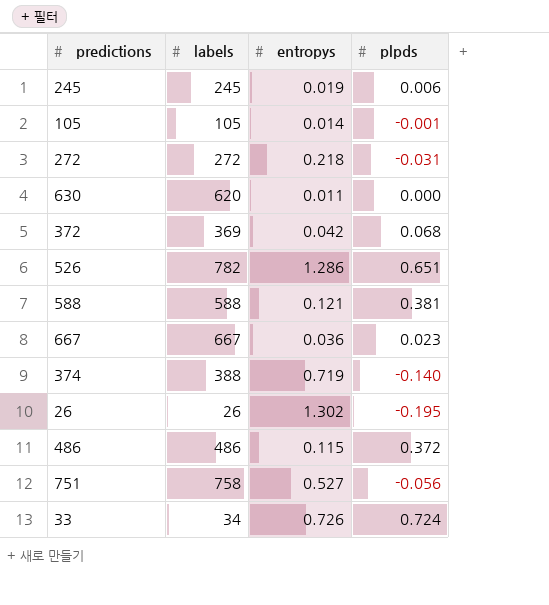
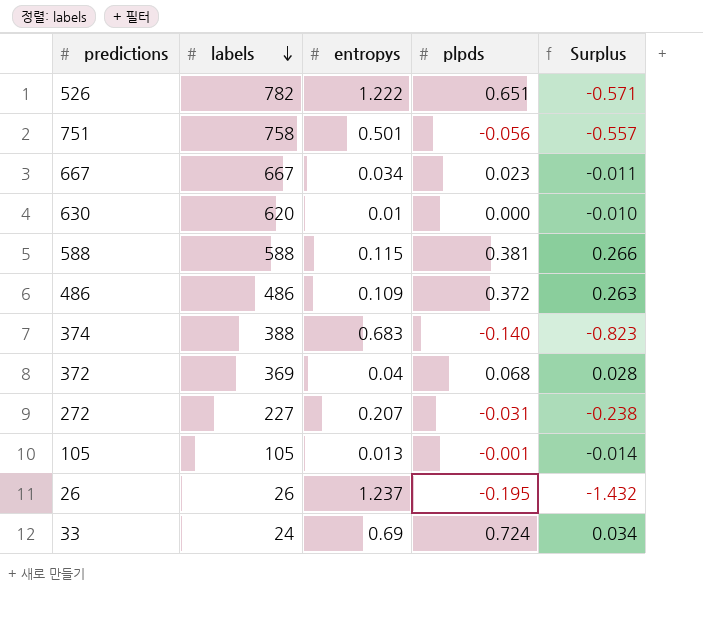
row order: none -> labels descending
column Surplus | formula: none -> [plpds] - [entropys]
row 245: 245 | 0.019 | 0.006 -> none
526 | entropys: 1.286 -> 1.222
751 | entropys: 0.527 -> 0.501
667 | entropys: 0.036 -> 0.034
630 | entropys: 0.011 -> 0.01
588 | entropys: 0.121 -> 0.115
486 | entropys: 0.115 -> 0.109
374 | entropys: 0.719 -> 0.683
372 | entropys: 0.042 -> 0.04
272 | labels: 272 -> 227
272 | entropys: 0.218 -> 0.207
105 | entropys: 0.014 -> 0.013
26 | entropys: 1.302 -> 1.237
33 | labels: 34 -> 24
33 | entropys: 0.726 -> 0.69

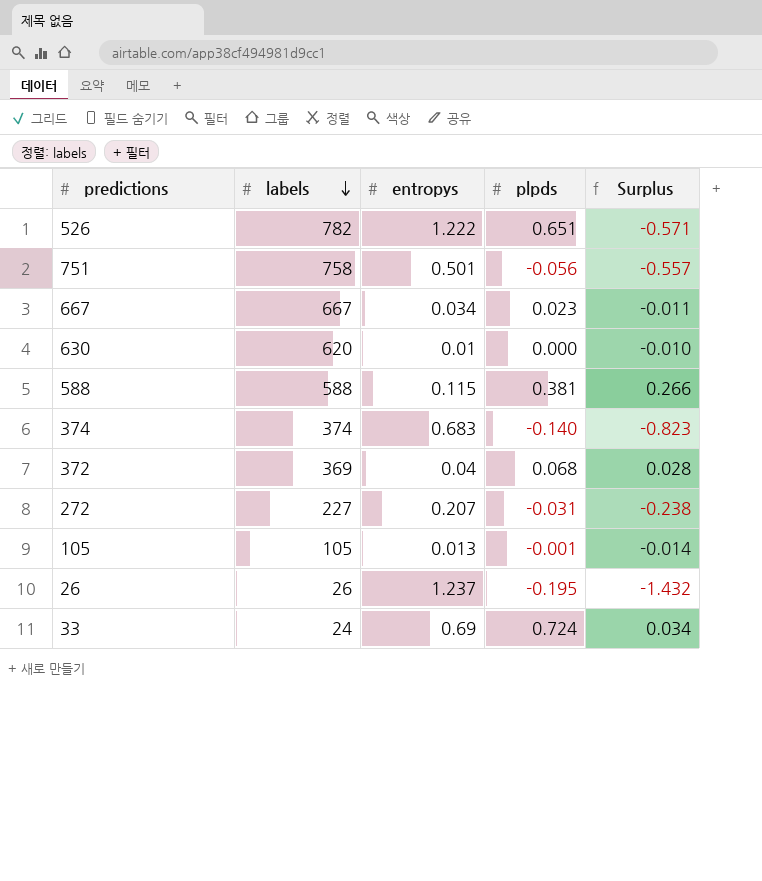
row 486: 486 | 0.109 | 0.372 | 0.263 -> none
374 | labels: 388 -> 374

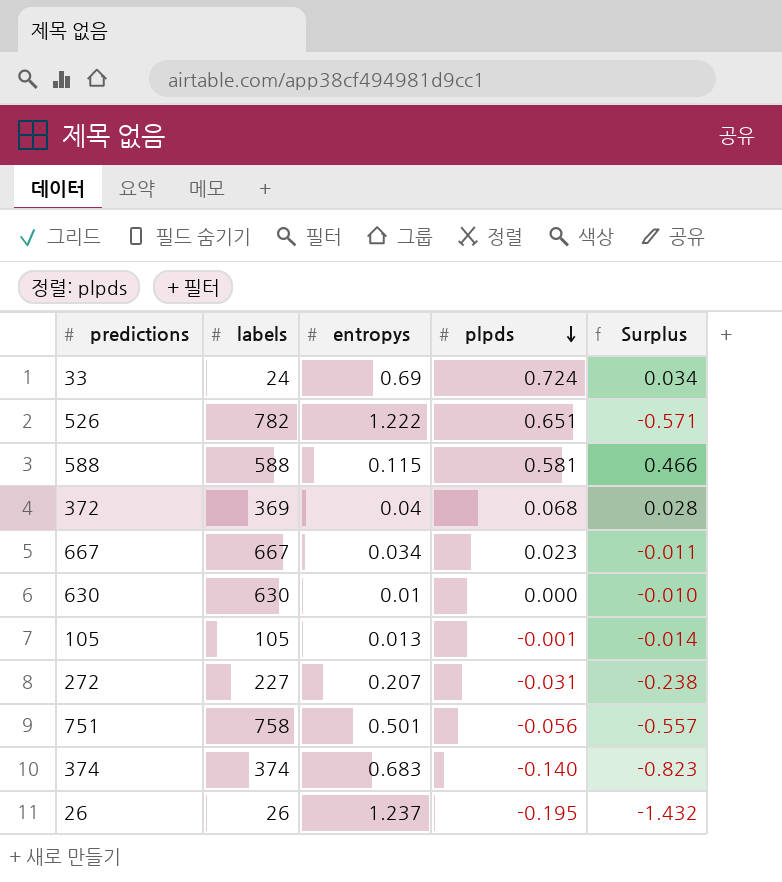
row order: labels descending -> plpds descending
588 | plpds: 0.381 -> 0.581
588 | Surplus: 0.266 -> 0.466
630 | labels: 620 -> 630

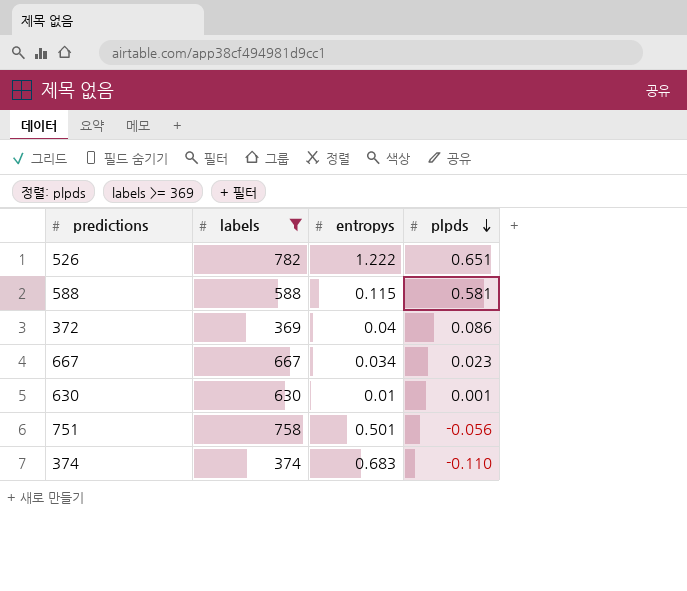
filter: none -> labels >= 369
column Surplus | formula: [plpds] - [entropys] -> none
372 | plpds: 0.068 -> 0.086
630 | plpds: 0.000 -> 0.001
374 | plpds: -0.140 -> -0.110

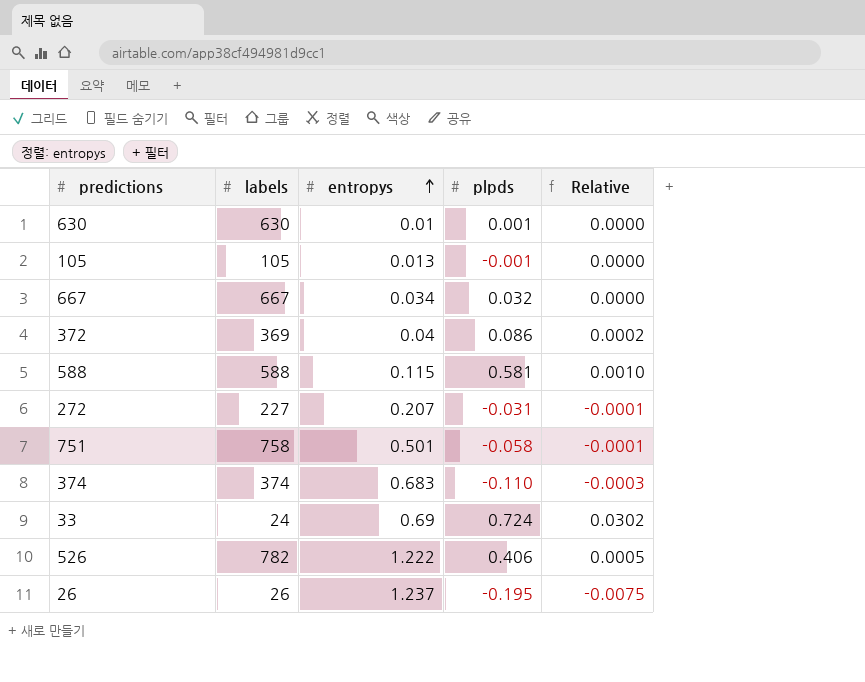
filter: labels >= 369 -> none
row order: plpds descending -> entropys ascending
column Relative | formula: none -> [plpds] / [labels]
667 | plpds: 0.023 -> 0.032
751 | plpds: -0.056 -> -0.058
526 | plpds: 0.651 -> 0.406

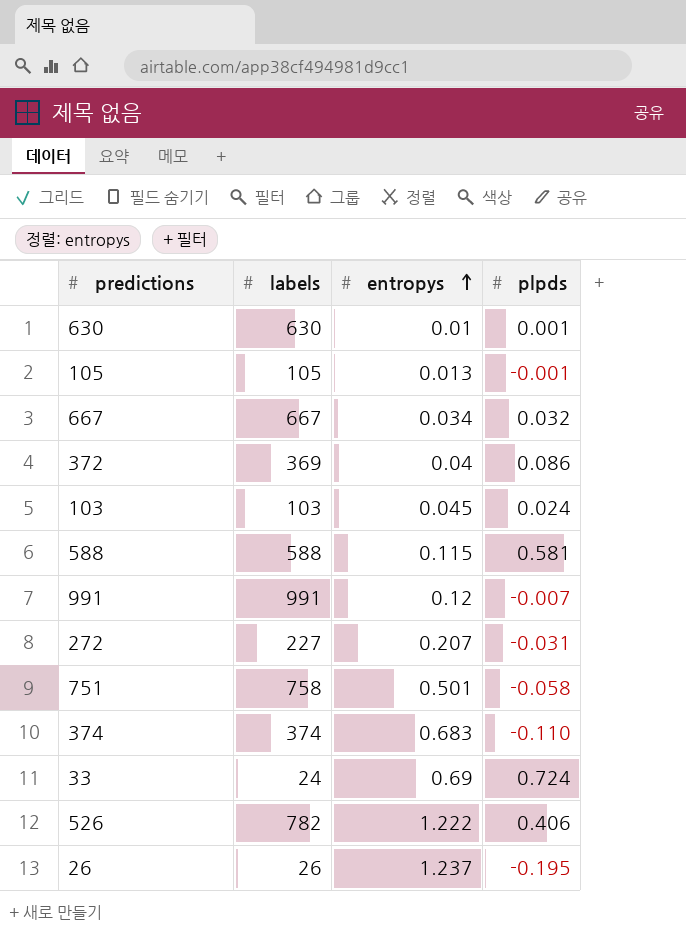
column Relative | formula: [plpds] / [labels] -> none
row 103: none -> 103 | 0.045 | 0.024
row 991: none -> 991 | 0.12 | -0.007

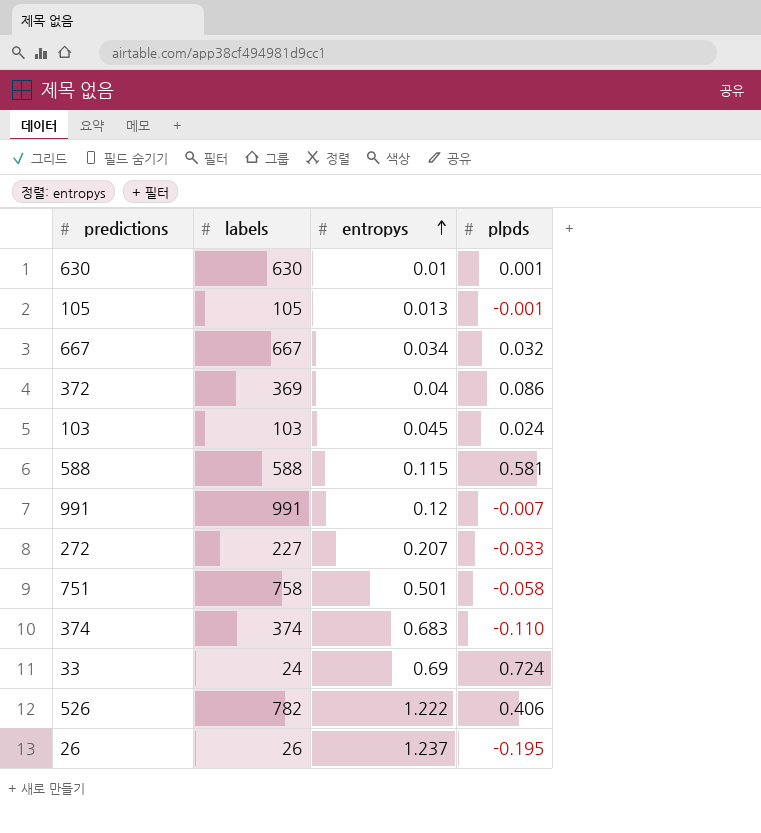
272 | plpds: -0.031 -> -0.033

